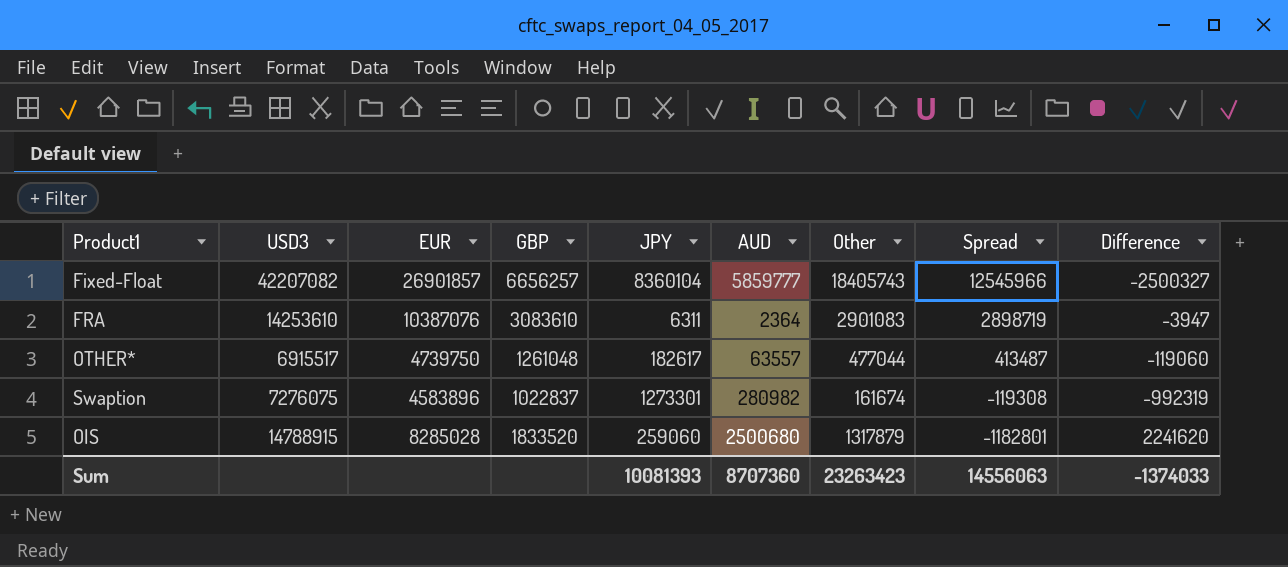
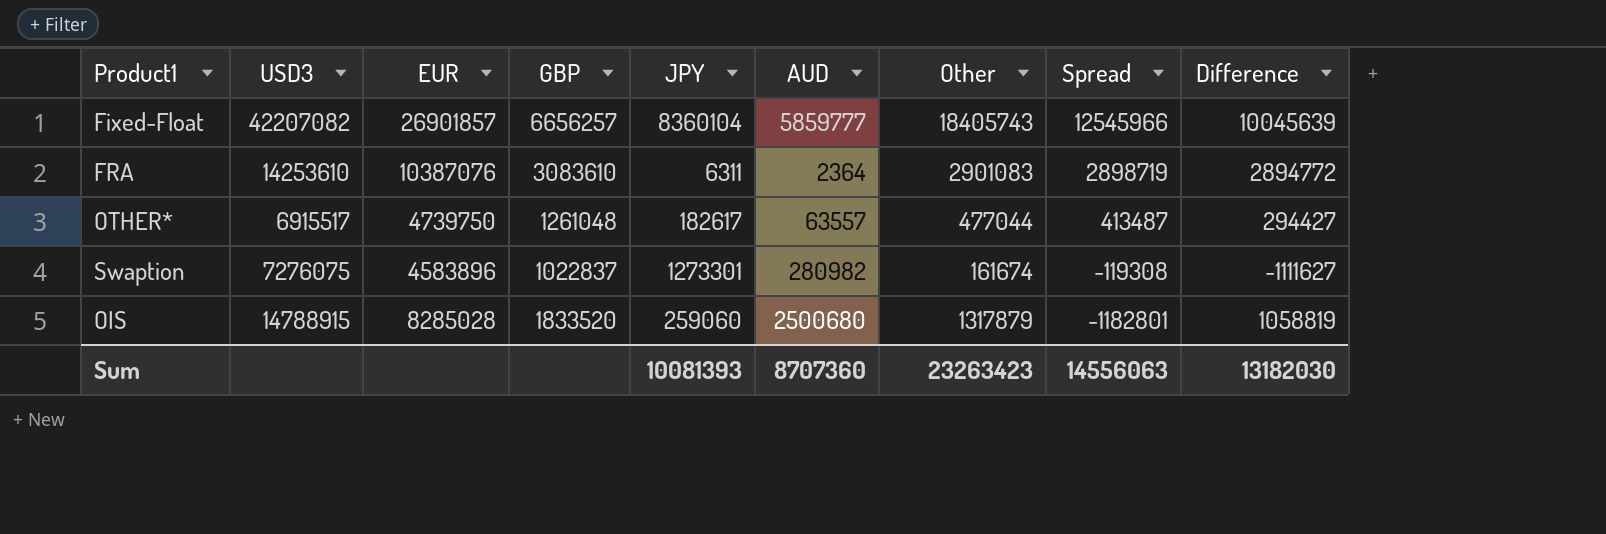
column Difference | formula: [AUD] - [JPY] -> [Other] - [JPY]
Sum | Difference: -1374033 -> 13182030

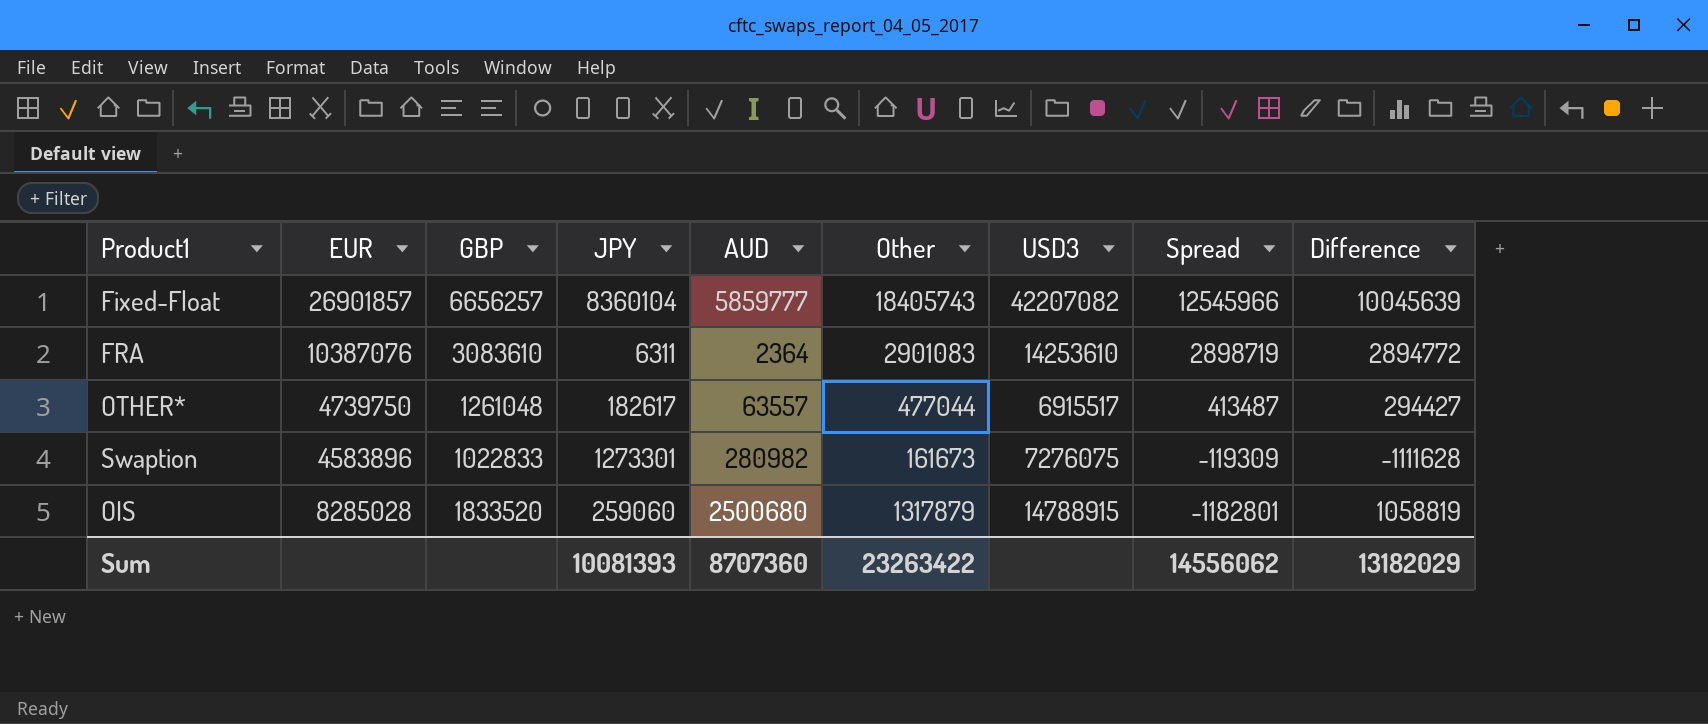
column USD3 | position: 2 -> 7
Swaption | GBP: 1022837 -> 1022833
Swaption | Other: 161674 -> 161673
Swaption | Spread: -119308 -> -119309
Swaption | Difference: -1111627 -> -1111628
Sum | Other: 23263423 -> 23263422
Sum | Spread: 14556063 -> 14556062
Sum | Difference: 13182030 -> 13182029

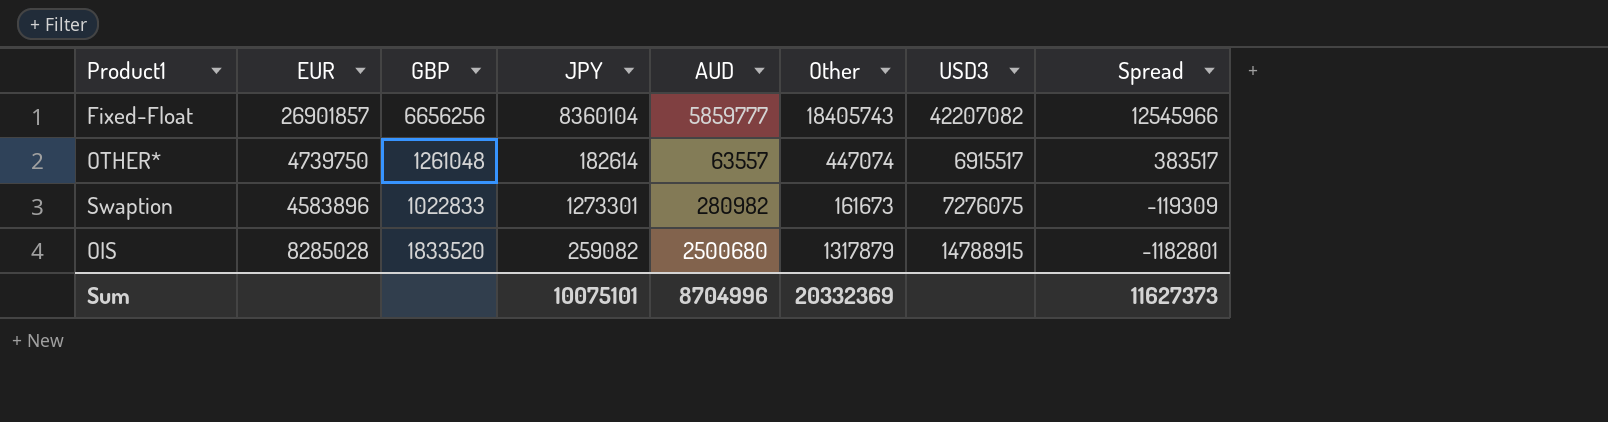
column Difference | formula: [Other] - [JPY] -> none
row FRA: 10387076 | 3083610 | 6311 | 2364 | 2901083 | 14253610 | 2898719 | 2894772 -> none
Fixed-Float | GBP: 6656257 -> 6656256
OTHER* | JPY: 182617 -> 182614
OTHER* | Other: 477044 -> 447074
OTHER* | Spread: 413487 -> 383517
OIS | JPY: 259060 -> 259082
Sum | JPY: 10081393 -> 10075101
Sum | AUD: 8707360 -> 8704996
Sum | Other: 23263422 -> 20332369
Sum | Spread: 14556062 -> 11627373

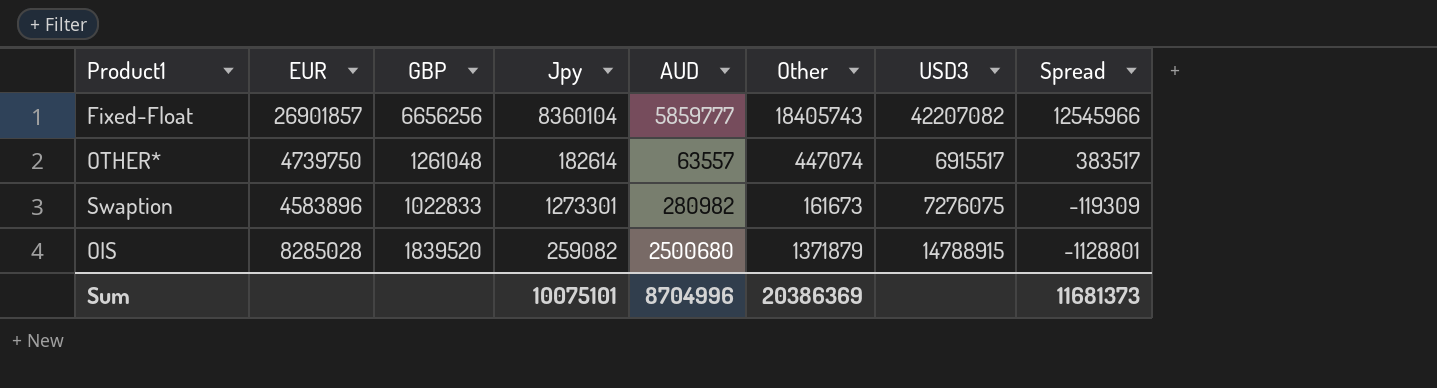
column name: JPY -> Jpy
OIS | GBP: 1833520 -> 1839520
OIS | Other: 1317879 -> 1371879
OIS | Spread: -1182801 -> -1128801
Sum | Other: 20332369 -> 20386369
Sum | Spread: 11627373 -> 11681373

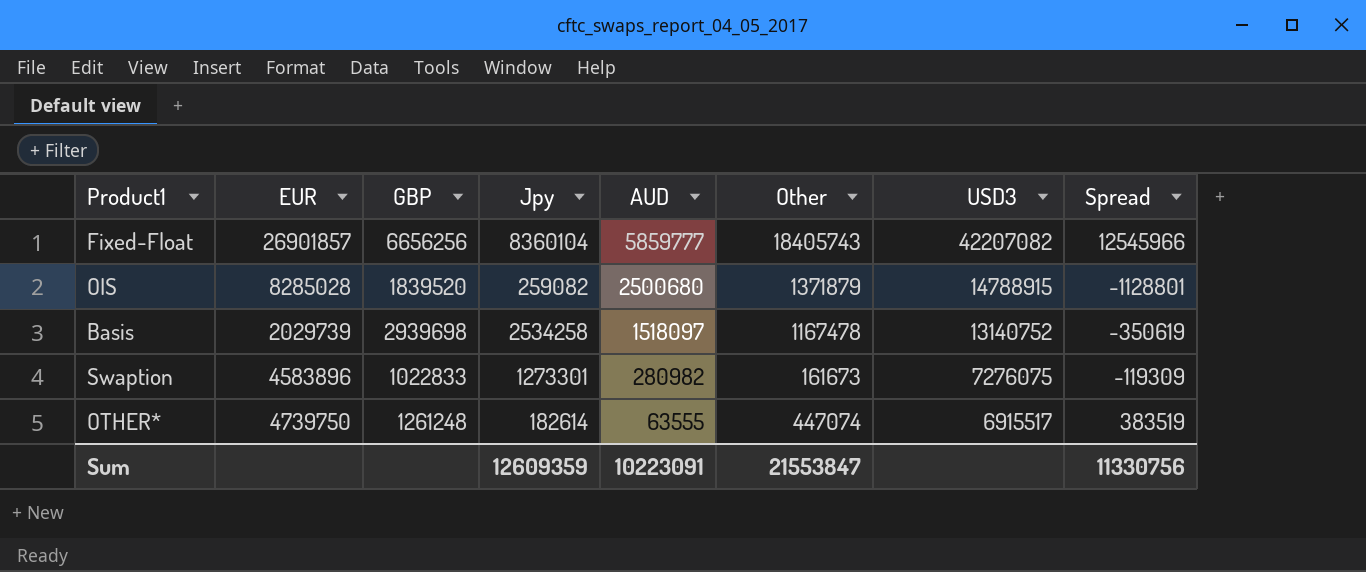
row order: Spread descending -> AUD descending
row Basis: none -> 2029739 | 2939698 | 2534258 | 1518097 | 1167478 | 13140752 | -350619
OTHER* | GBP: 1261048 -> 1261248
OTHER* | AUD: 63557 -> 63555
OTHER* | Spread: 383517 -> 383519
Sum | Jpy: 10075101 -> 12609359
Sum | AUD: 8704996 -> 10223091
Sum | Other: 20386369 -> 21553847
Sum | Spread: 11681373 -> 11330756

